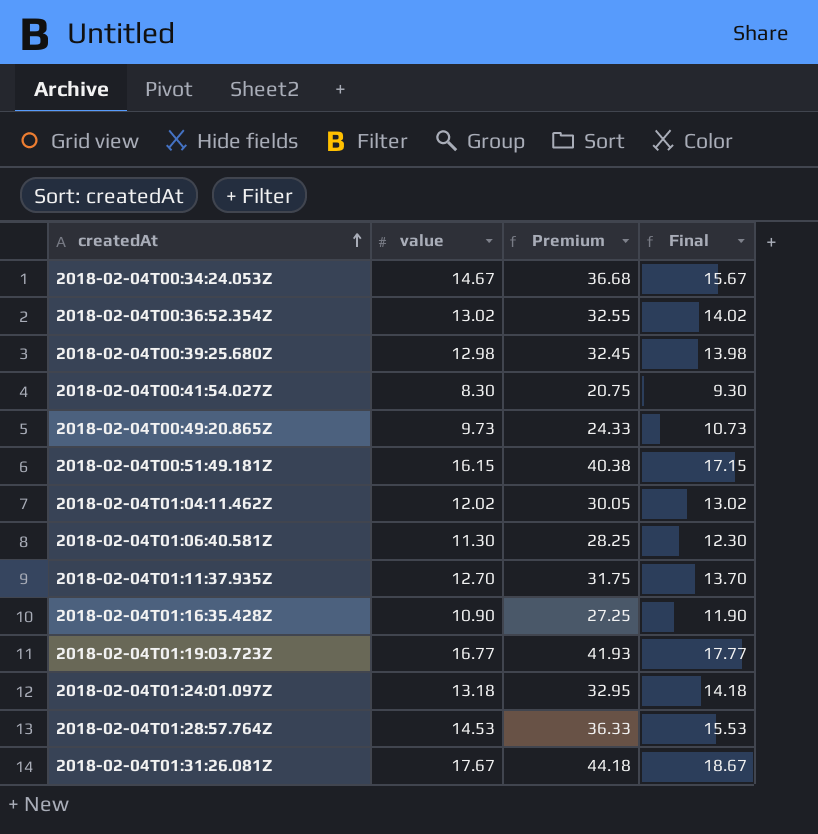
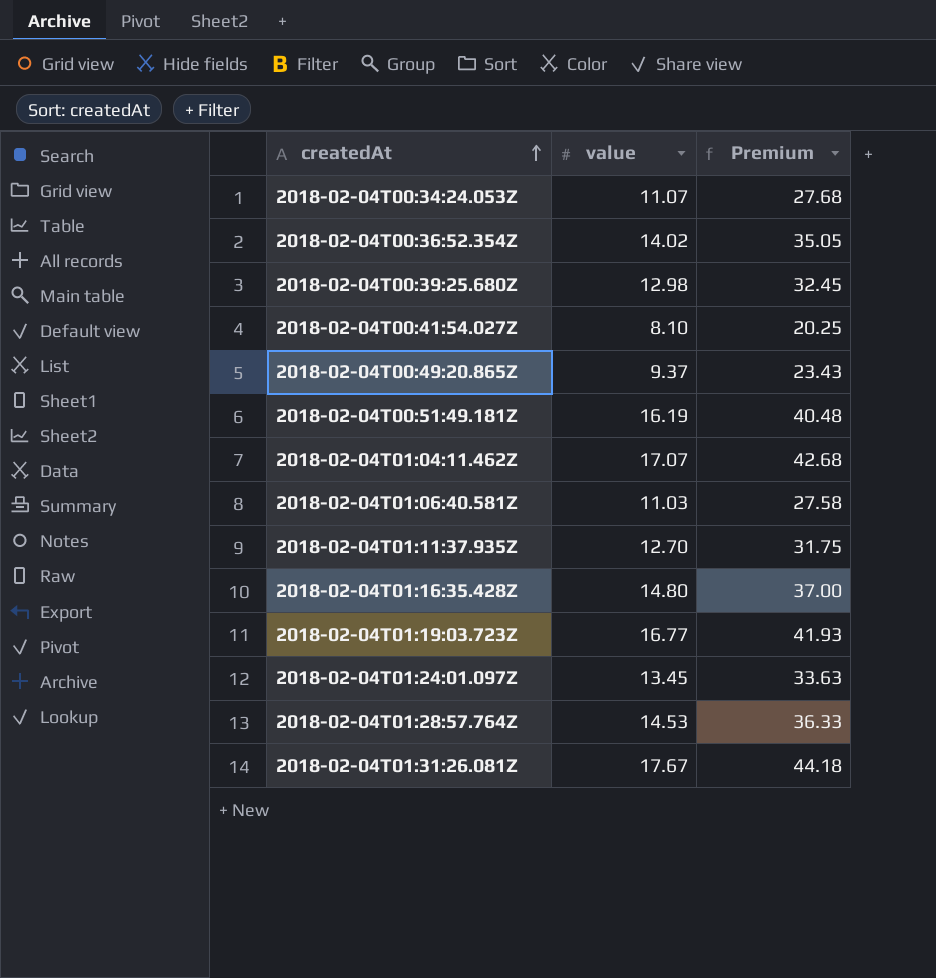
column Final | formula: [value] + 1 -> none
2018-02-04T00:34:24.053Z | value: 14.67 -> 11.07
2018-02-04T00:34:24.053Z | Premium: 36.68 -> 27.68
2018-02-04T00:36:52.354Z | value: 13.02 -> 14.02
2018-02-04T00:36:52.354Z | Premium: 32.55 -> 35.05
2018-02-04T00:41:54.027Z | value: 8.30 -> 8.10
2018-02-04T00:41:54.027Z | Premium: 20.75 -> 20.25
2018-02-04T00:49:20.865Z | value: 9.73 -> 9.37
2018-02-04T00:49:20.865Z | Premium: 24.33 -> 23.43
2018-02-04T00:51:49.181Z | value: 16.15 -> 16.19
2018-02-04T00:51:49.181Z | Premium: 40.38 -> 40.48
2018-02-04T01:04:11.462Z | value: 12.02 -> 17.07
2018-02-04T01:04:11.462Z | Premium: 30.05 -> 42.68
2018-02-04T01:06:40.581Z | value: 11.30 -> 11.03
2018-02-04T01:06:40.581Z | Premium: 28.25 -> 27.58
2018-02-04T01:16:35.428Z | value: 10.90 -> 14.80
2018-02-04T01:16:35.428Z | Premium: 27.25 -> 37.00
2018-02-04T01:24:01.097Z | value: 13.18 -> 13.45
2018-02-04T01:24:01.097Z | Premium: 32.95 -> 33.63

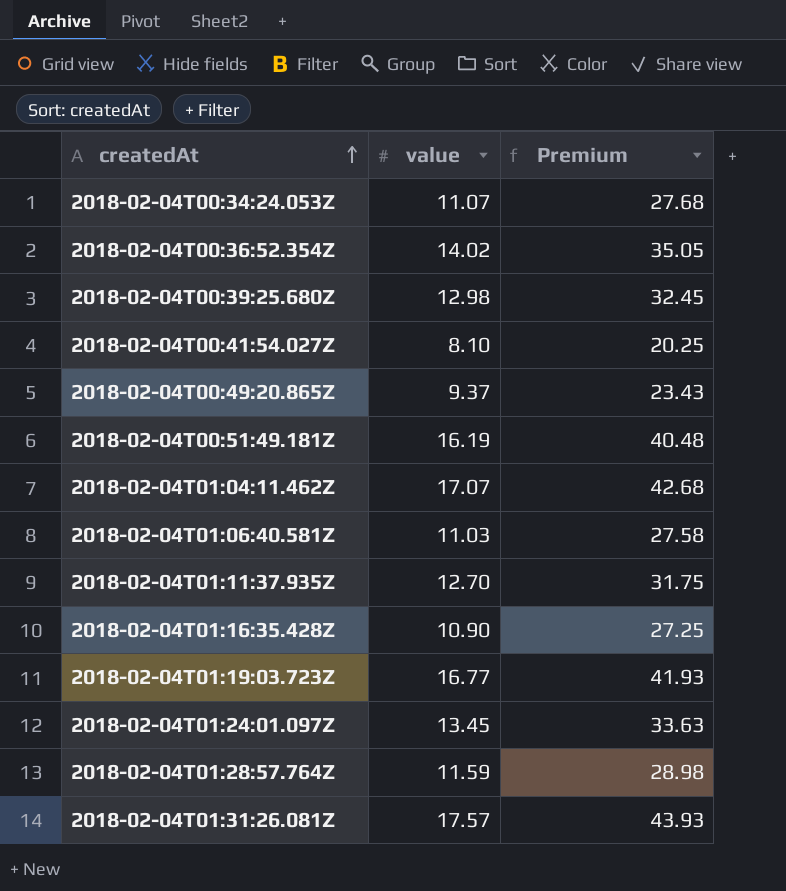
2018-02-04T01:16:35.428Z | value: 14.80 -> 10.90
2018-02-04T01:16:35.428Z | Premium: 37.00 -> 27.25
2018-02-04T01:28:57.764Z | value: 14.53 -> 11.59
2018-02-04T01:28:57.764Z | Premium: 36.33 -> 28.98
2018-02-04T01:31:26.081Z | value: 17.67 -> 17.57
2018-02-04T01:31:26.081Z | Premium: 44.18 -> 43.93

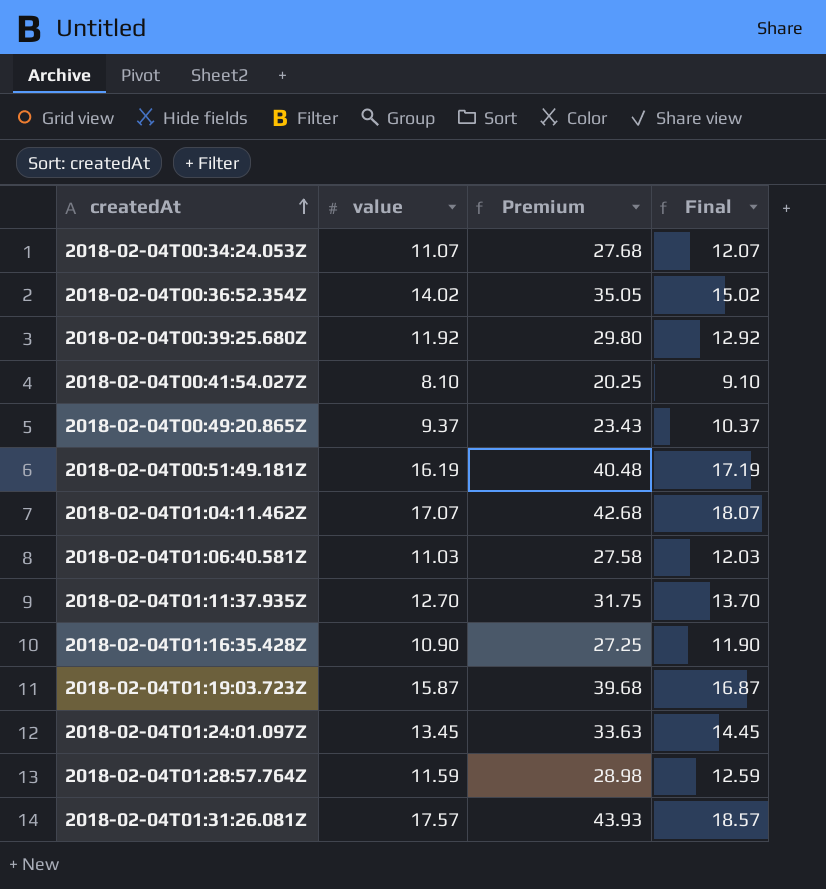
column Final | formula: none -> [value] + 1
2018-02-04T00:39:25.680Z | value: 12.98 -> 11.92
2018-02-04T00:39:25.680Z | Premium: 32.45 -> 29.80
2018-02-04T01:19:03.723Z | value: 16.77 -> 15.87
2018-02-04T01:19:03.723Z | Premium: 41.93 -> 39.68

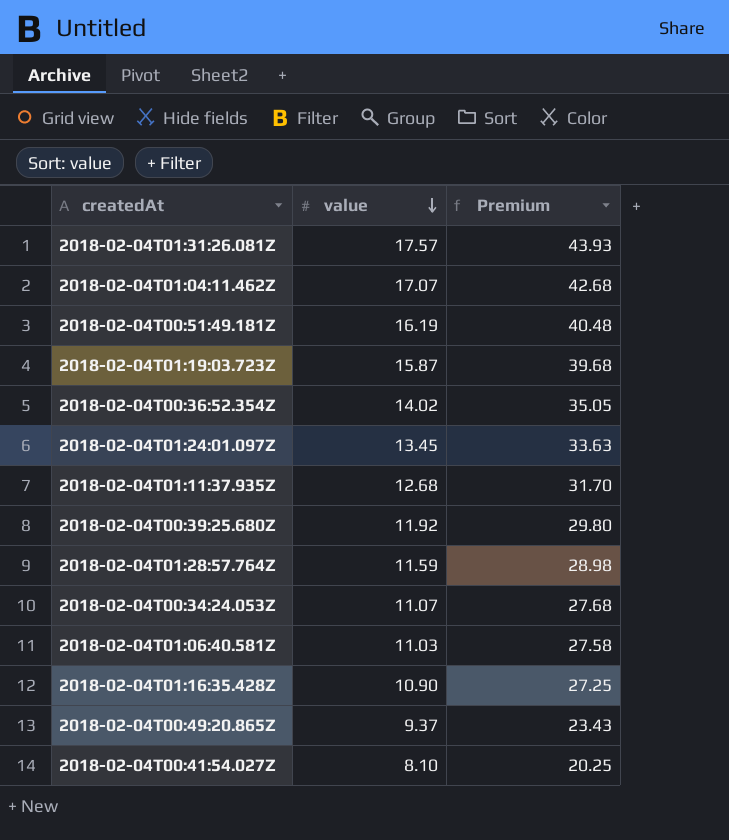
row order: createdAt ascending -> value descending
column Final | formula: [value] + 1 -> none
2018-02-04T01:11:37.935Z | value: 12.70 -> 12.68
2018-02-04T01:11:37.935Z | Premium: 31.75 -> 31.70

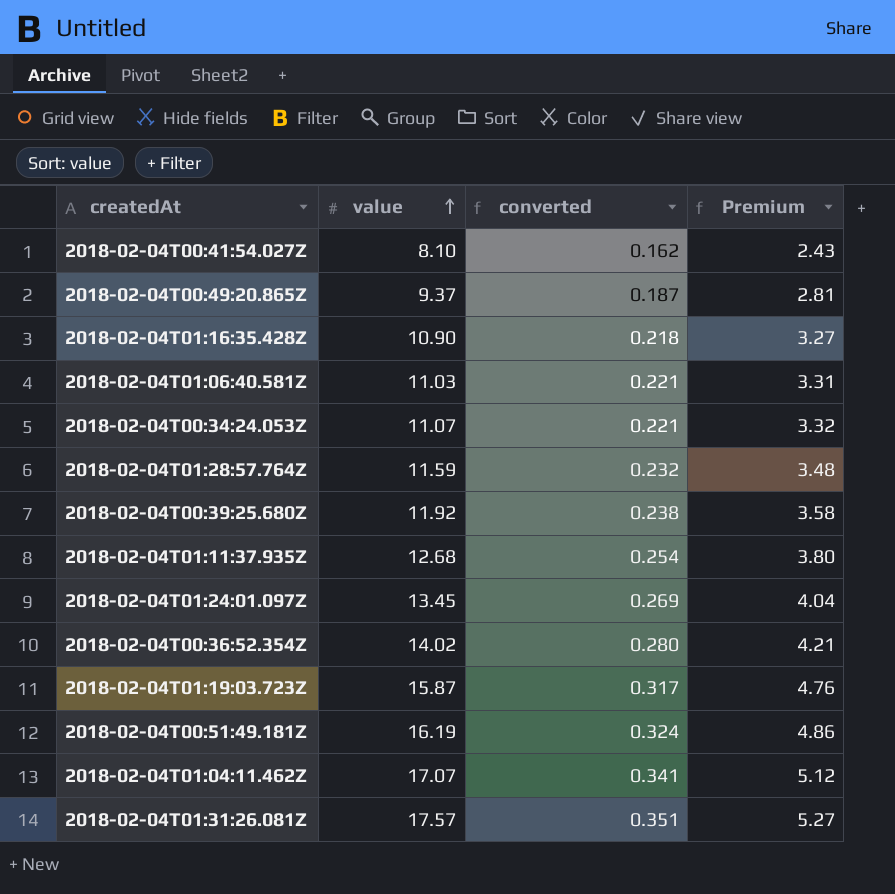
row order: value descending -> value ascending
column converted | formula: none -> [value] * 0.02
column Premium | formula: [value] * 2.5 -> [value] * 0.3

